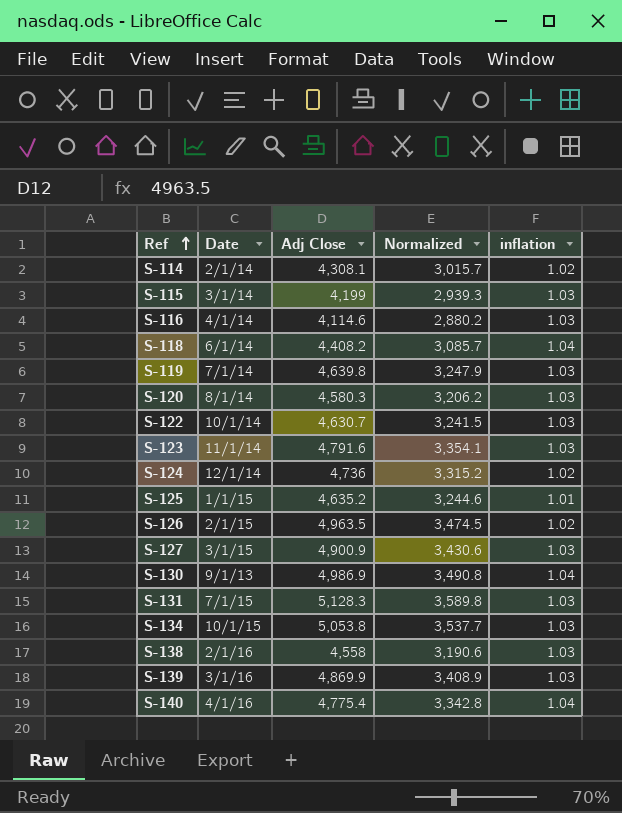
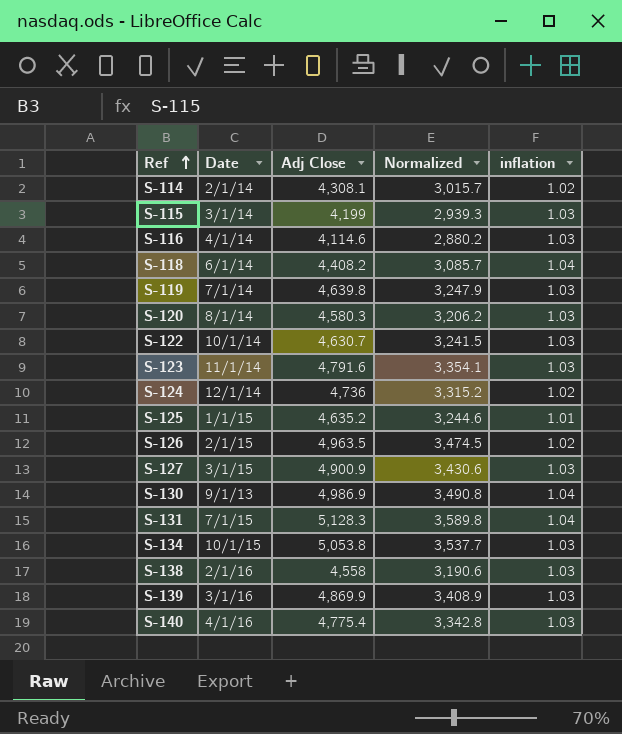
S-131 | inflation: 1.03 -> 1.04
S-140 | inflation: 1.04 -> 1.03

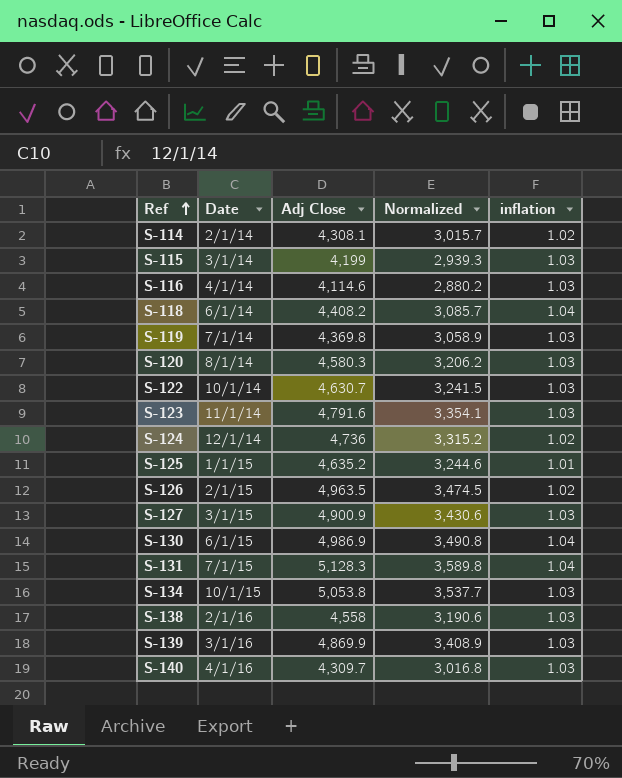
S-119 | Adj Close: 4,639.8 -> 4,369.8
S-119 | Normalized: 3,247.9 -> 3,058.9
S-130 | Date: 9/1/13 -> 6/1/15
S-140 | Adj Close: 4,775.4 -> 4,309.7
S-140 | Normalized: 3,342.8 -> 3,016.8

